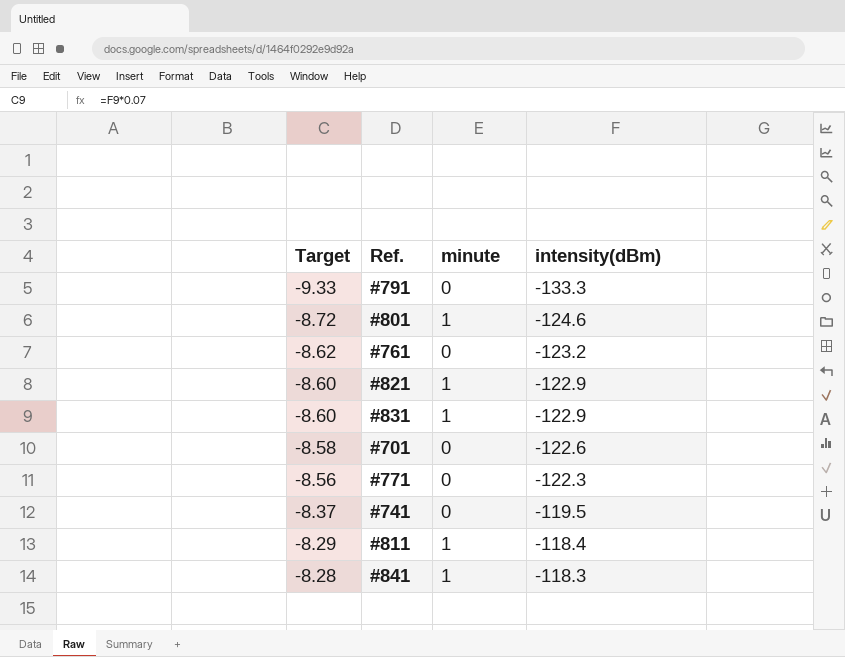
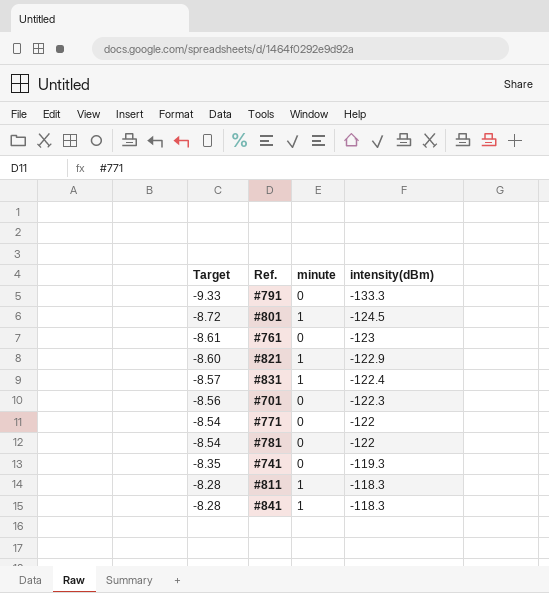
#801 | intensity(dBm): -124.6 -> -124.5
#761 | Target: -8.62 -> -8.61
#761 | intensity(dBm): -123.2 -> -123
#831 | Target: -8.60 -> -8.57
#831 | intensity(dBm): -122.9 -> -122.4
#701 | Target: -8.58 -> -8.56
#701 | intensity(dBm): -122.6 -> -122.3
#771 | Target: -8.56 -> -8.54
#771 | intensity(dBm): -122.3 -> -122
row #781: none -> -8.54 | 0 | -122
#741 | Target: -8.37 -> -8.35
#741 | intensity(dBm): -119.5 -> -119.3
#811 | Target: -8.29 -> -8.28
#811 | intensity(dBm): -118.4 -> -118.3

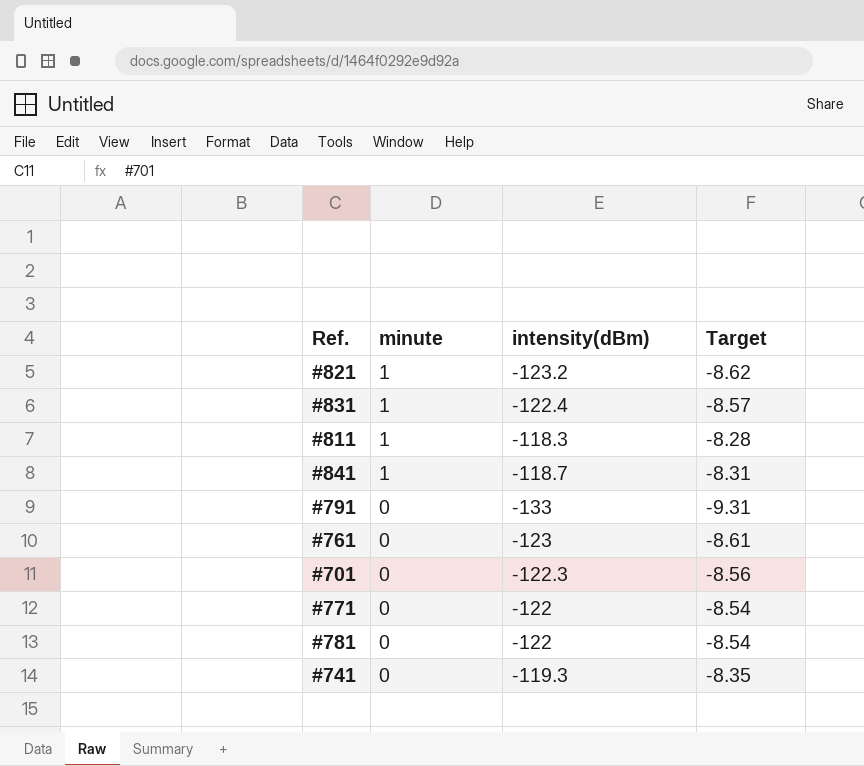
row order: Target ascending -> minute descending
column Target | position: 1 -> 4
row #801: -8.72 | 1 | -124.5 -> none
#821 | intensity(dBm): -122.9 -> -123.2
#821 | Target: -8.60 -> -8.62
#841 | intensity(dBm): -118.3 -> -118.7
#841 | Target: -8.28 -> -8.31
#791 | intensity(dBm): -133.3 -> -133
#791 | Target: -9.33 -> -9.31

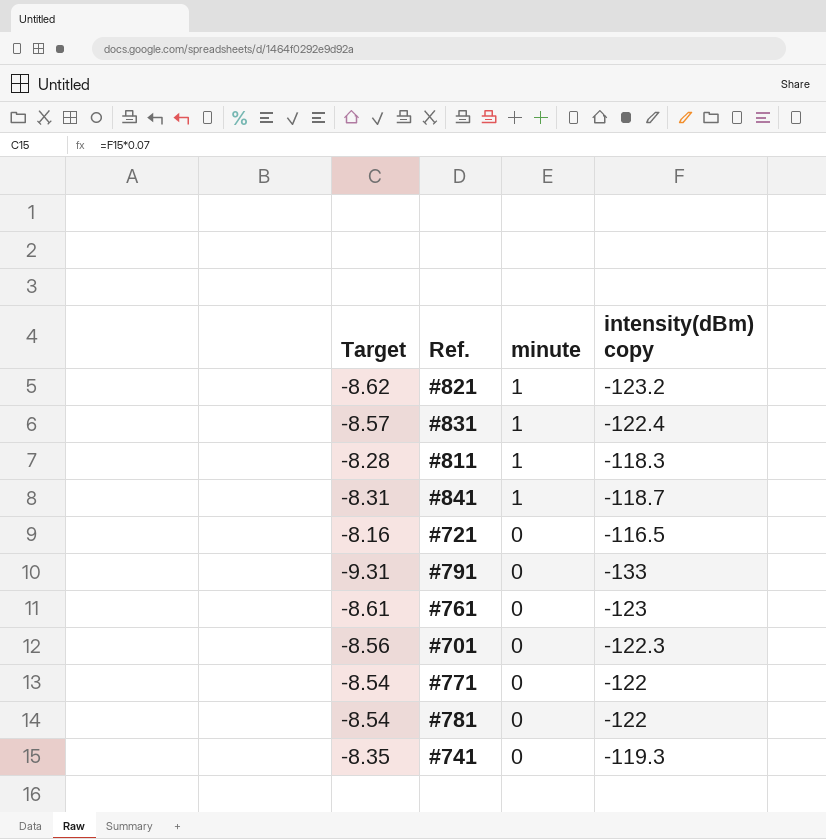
column Target | position: 4 -> 1
column name: intensity(dBm) -> intensity(dBm) copy
row #721: none -> -8.16 | 0 | -116.5

